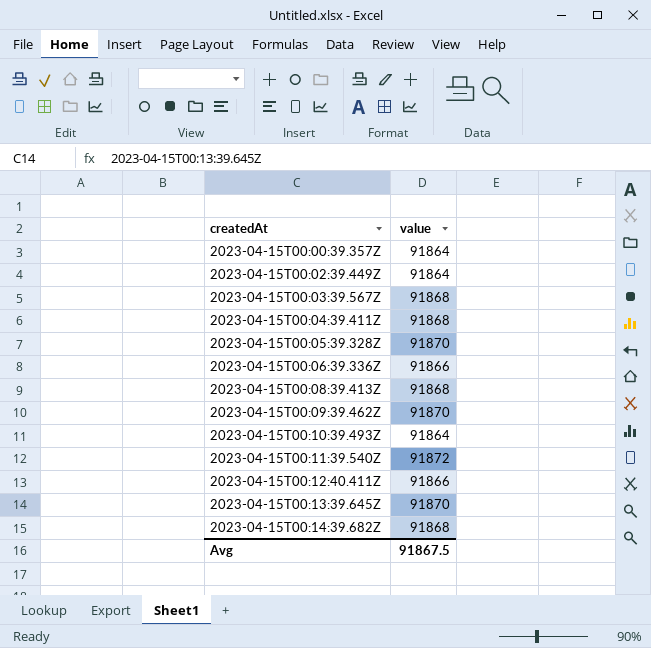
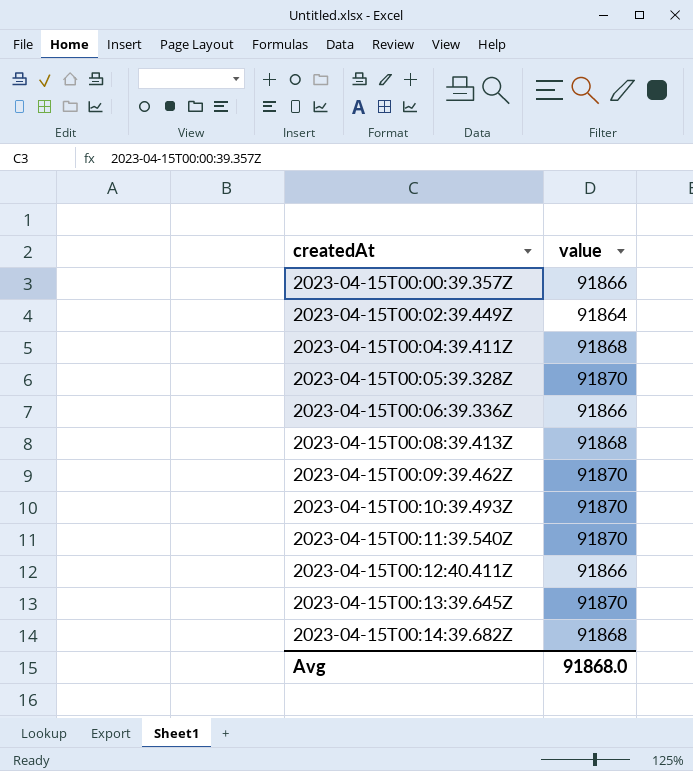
row 2023-04-15T00:03:39.567Z: 91868 -> none
2023-04-15T00:00:39.357Z | value: 91864 -> 91866
2023-04-15T00:10:39.493Z | value: 91864 -> 91870
2023-04-15T00:11:39.540Z | value: 91872 -> 91870
Avg | value: 91867.5 -> 91868.0

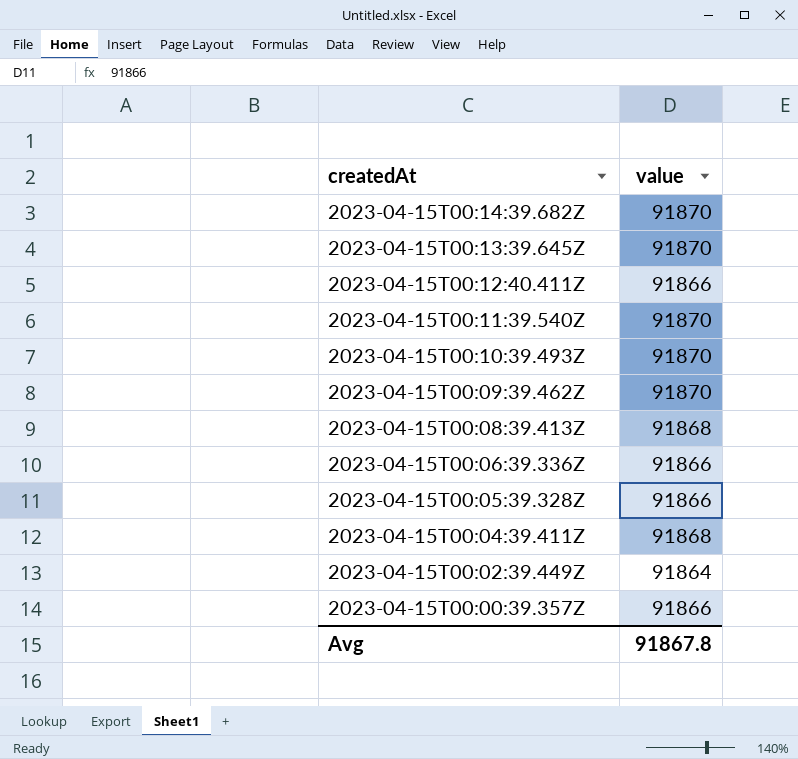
row order: createdAt ascending -> createdAt descending
2023-04-15T00:14:39.682Z | value: 91868 -> 91870
2023-04-15T00:05:39.328Z | value: 91870 -> 91866
Avg | value: 91868.0 -> 91867.8

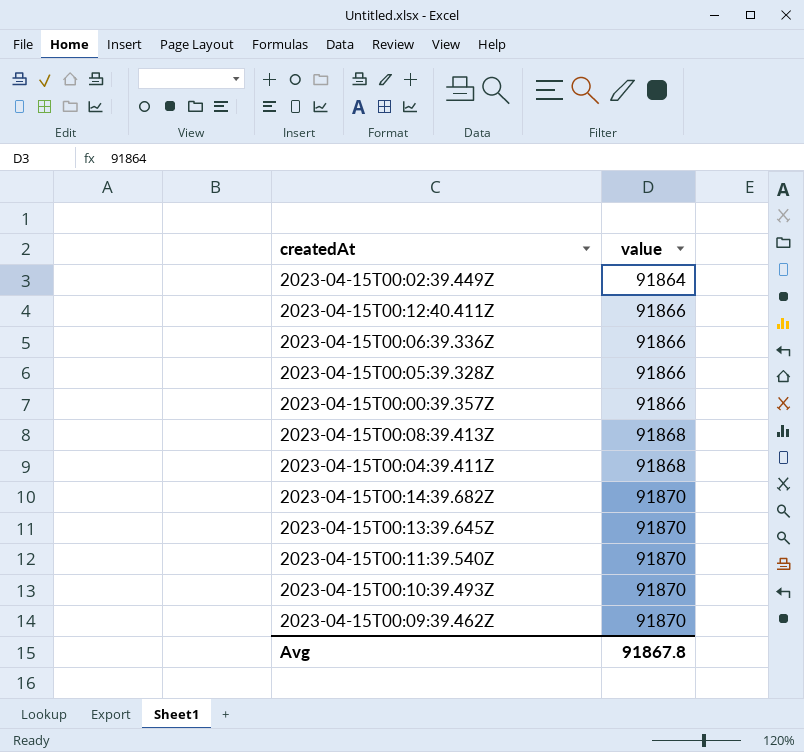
row order: createdAt descending -> value ascending

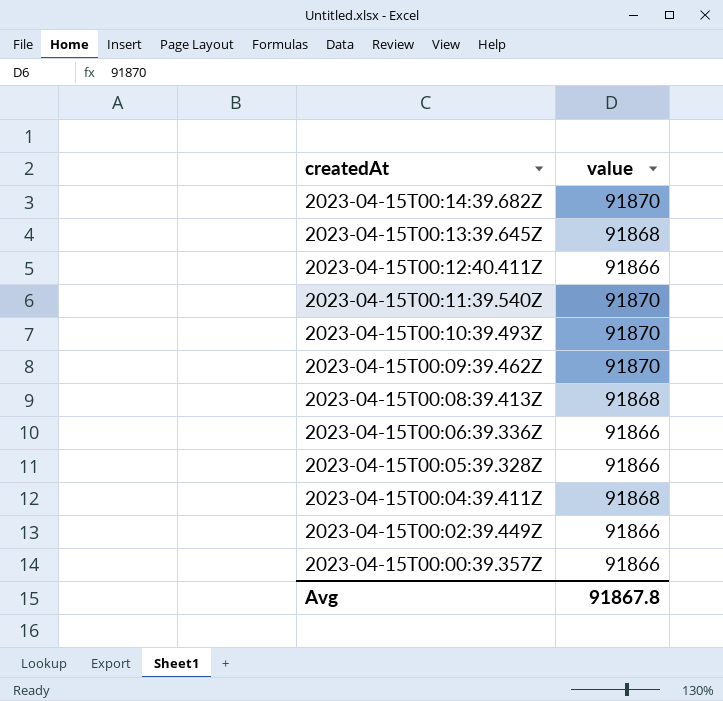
row order: value ascending -> createdAt descending
2023-04-15T00:13:39.645Z | value: 91870 -> 91868
2023-04-15T00:02:39.449Z | value: 91864 -> 91866

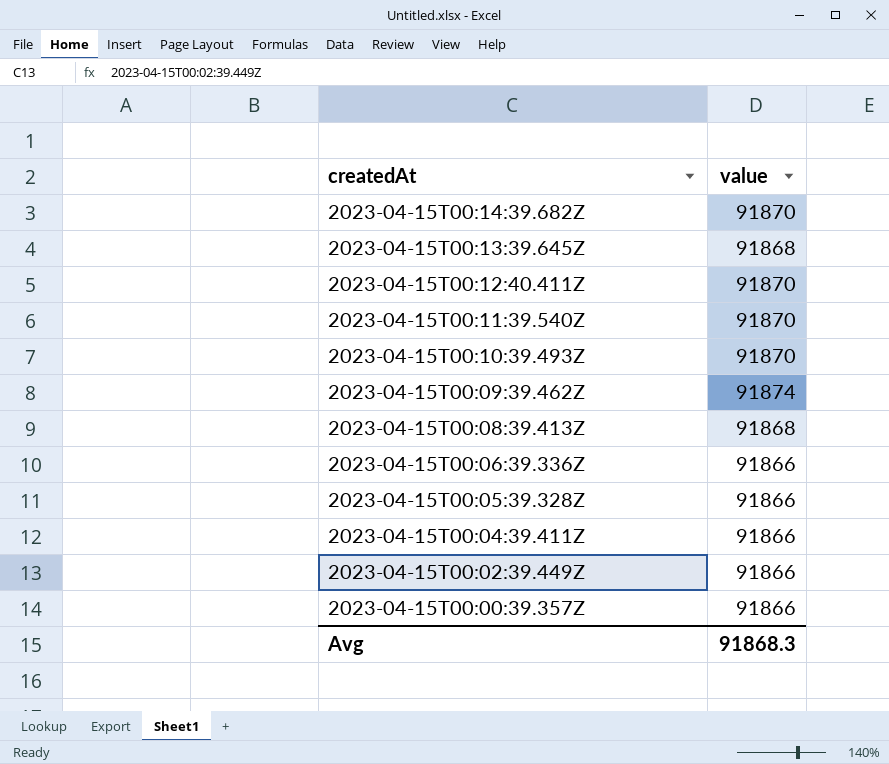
2023-04-15T00:12:40.411Z | value: 91866 -> 91870
2023-04-15T00:09:39.462Z | value: 91870 -> 91874
2023-04-15T00:04:39.411Z | value: 91868 -> 91866
Avg | value: 91867.8 -> 91868.3

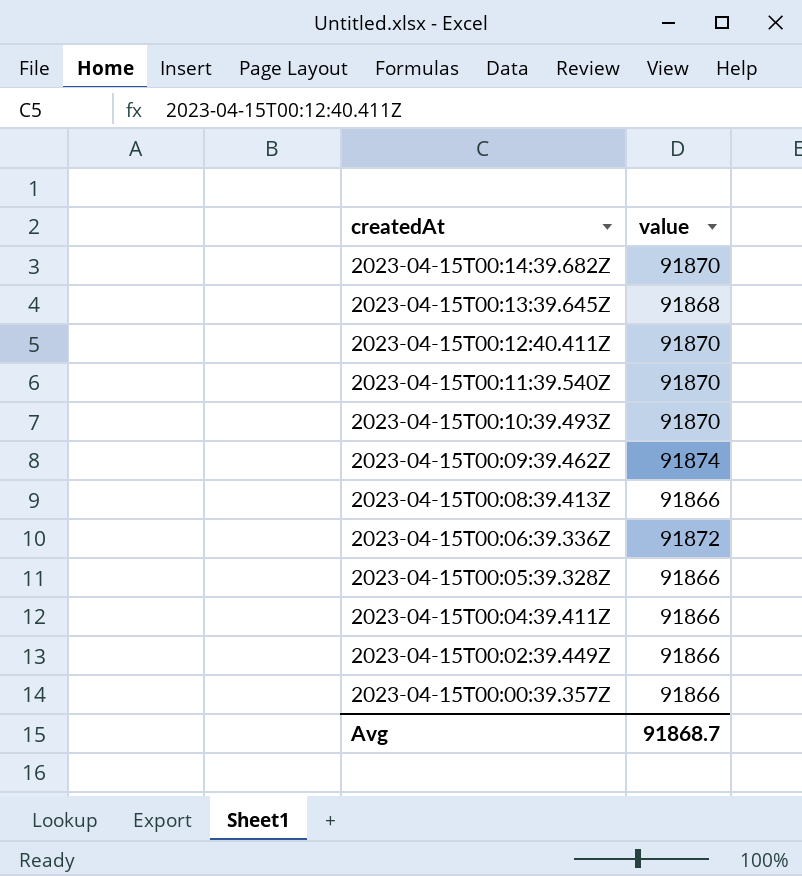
2023-04-15T00:08:39.413Z | value: 91868 -> 91866
2023-04-15T00:06:39.336Z | value: 91866 -> 91872
Avg | value: 91868.3 -> 91868.7

